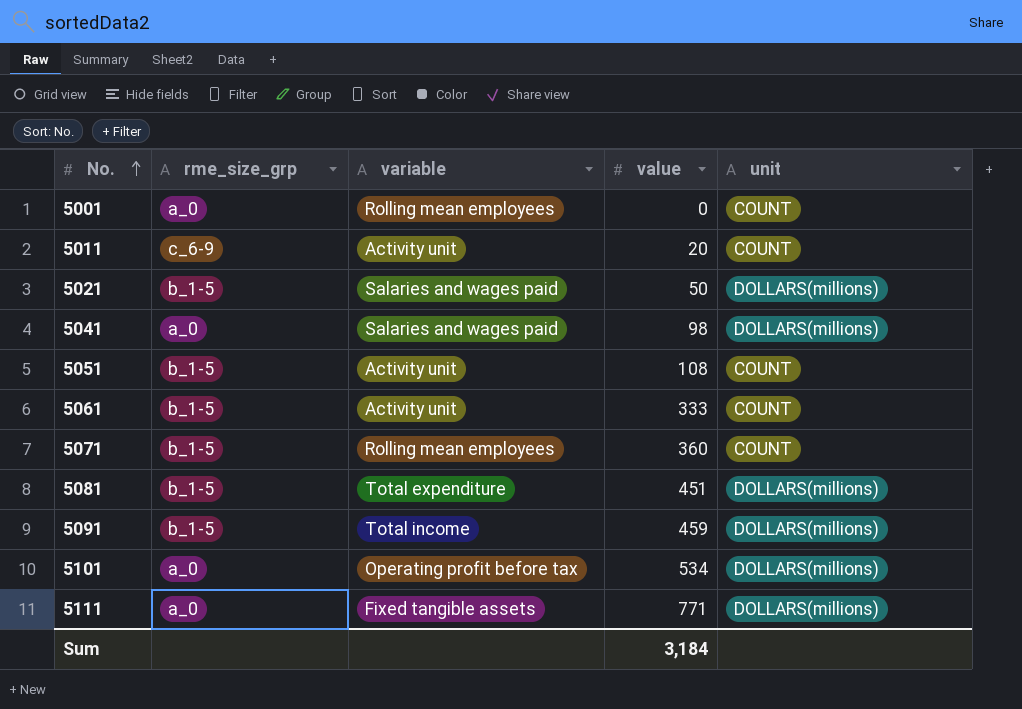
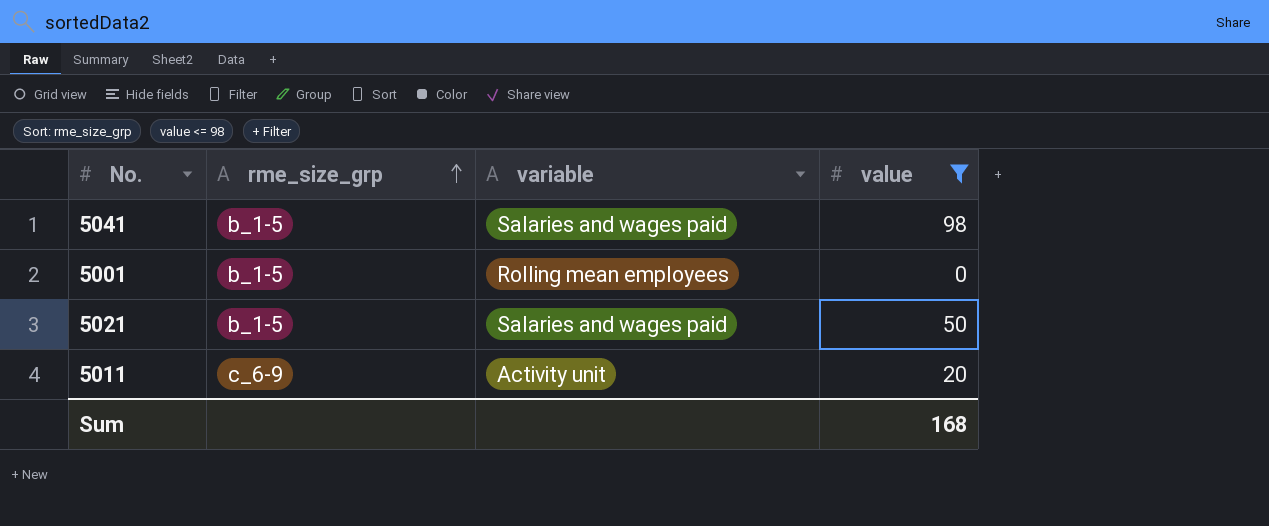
filter: none -> value <= 98
row order: No. ascending -> rme_size_grp ascending
column unit | position: 5 -> none
5041 | rme_size_grp: a_0 -> b_1-5
5001 | rme_size_grp: a_0 -> b_1-5
Sum | value: 3,184 -> 168

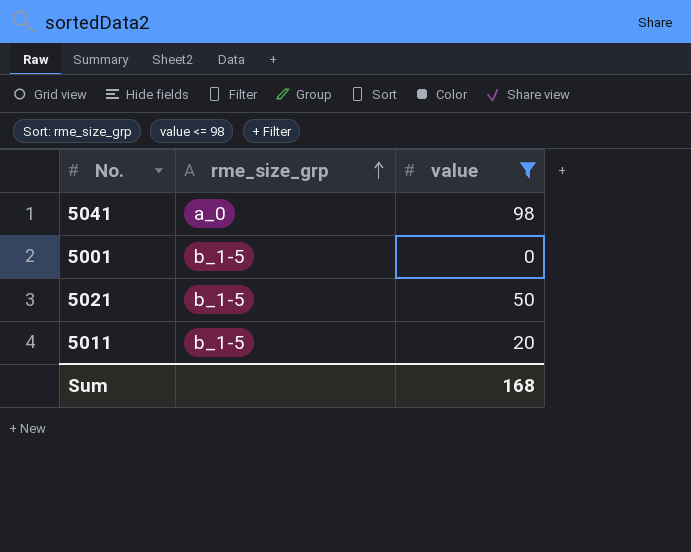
column variable | position: 3 -> none
5041 | rme_size_grp: b_1-5 -> a_0
5011 | rme_size_grp: c_6-9 -> b_1-5

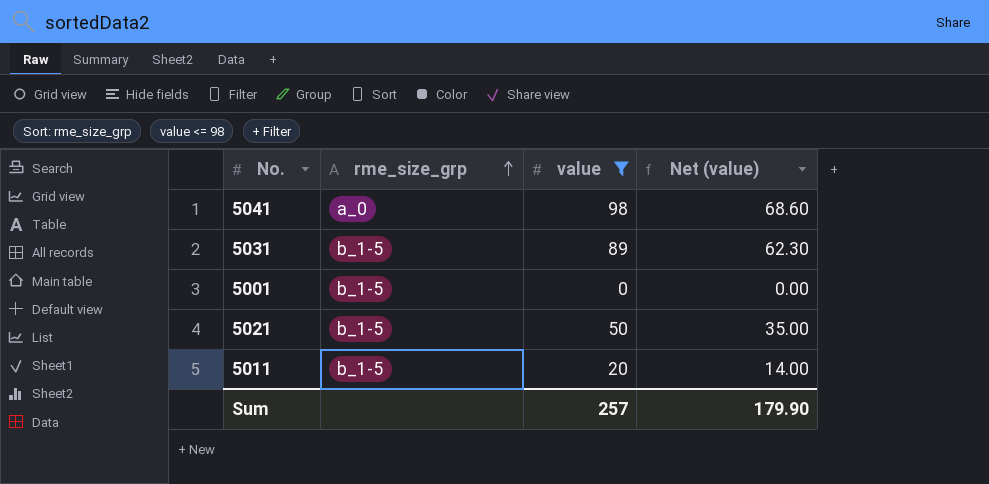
column Net (value) | formula: none -> [value] * 0.7
row 5031: none -> b_1-5 | 89 | 62.30
Sum | value: 168 -> 257

